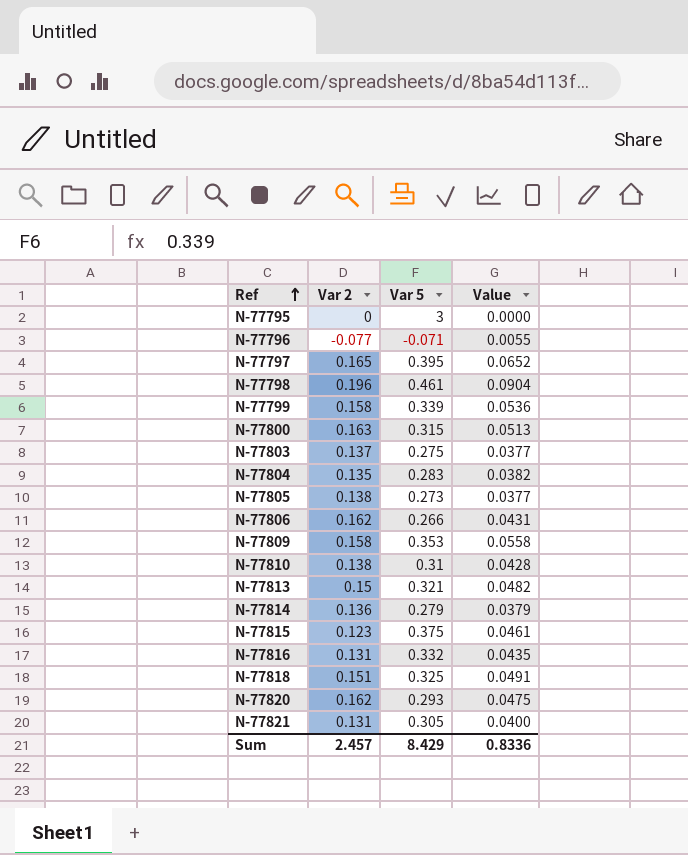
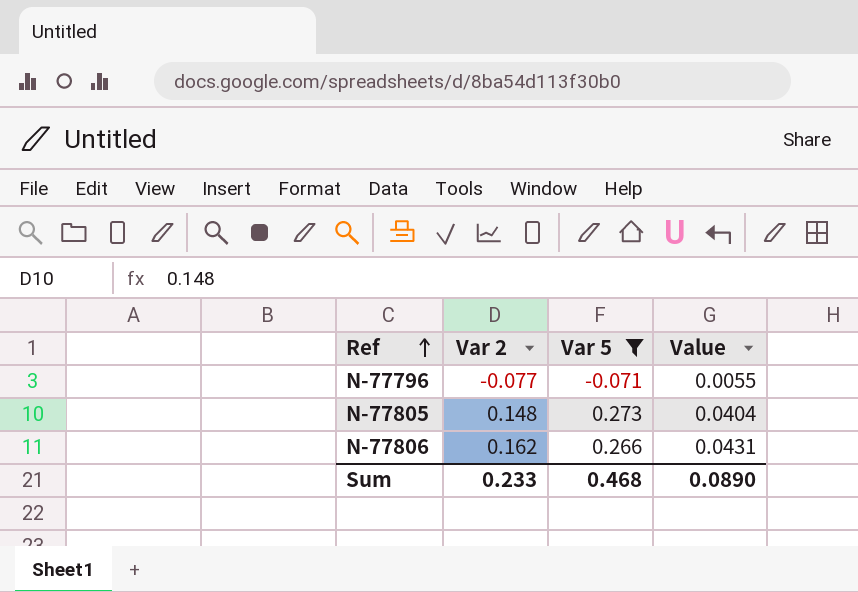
filter: none -> Var 5 <= 0.273
N-77805 | Var 2: 0.138 -> 0.148
N-77805 | Value: 0.0377 -> 0.0404
Sum | Var 2: 2.457 -> 0.233
Sum | Var 5: 8.429 -> 0.468
Sum | Value: 0.8336 -> 0.0890

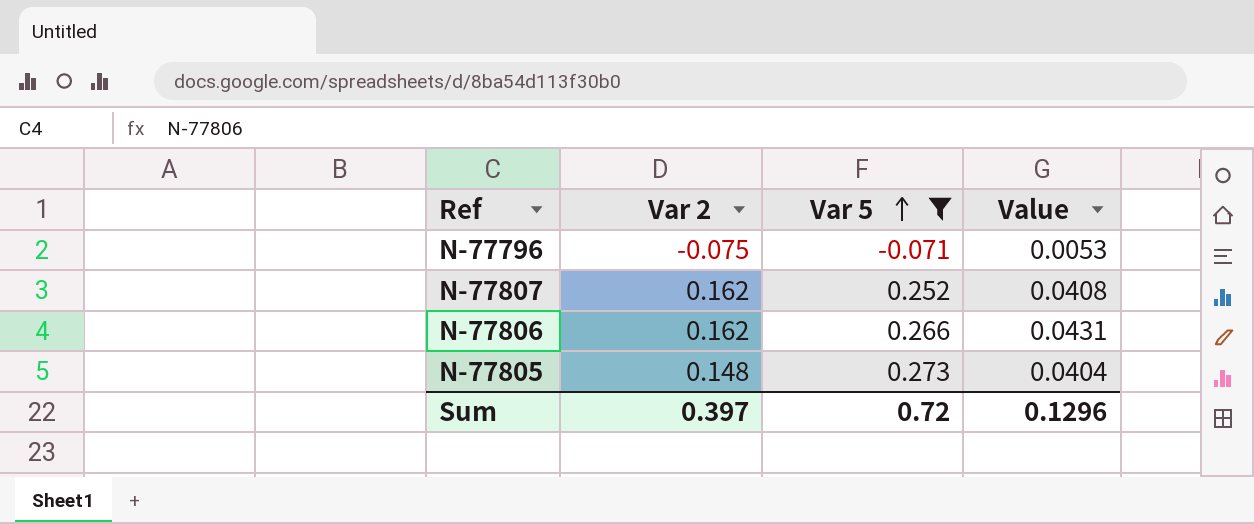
row order: Ref ascending -> Var 5 ascending
N-77796 | Var 2: -0.077 -> -0.075
N-77796 | Value: 0.0055 -> 0.0053
row N-77807: none -> 0.162 | 0.252 | 0.0408
Sum | Var 2: 0.233 -> 0.397
Sum | Var 5: 0.468 -> 0.72
Sum | Value: 0.0890 -> 0.1296

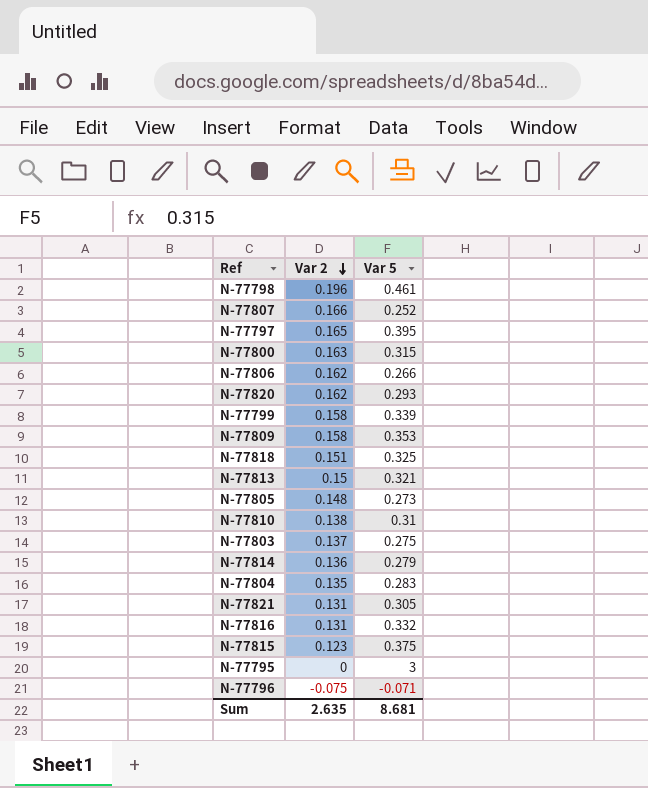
filter: Var 5 <= 0.273 -> none
row order: Var 5 ascending -> Var 2 descending
column Value | formula: [Var 2] * [Var 5] -> none
N-77807 | Var 2: 0.162 -> 0.166
Sum | Var 2: 0.397 -> 2.635
Sum | Var 5: 0.72 -> 8.681

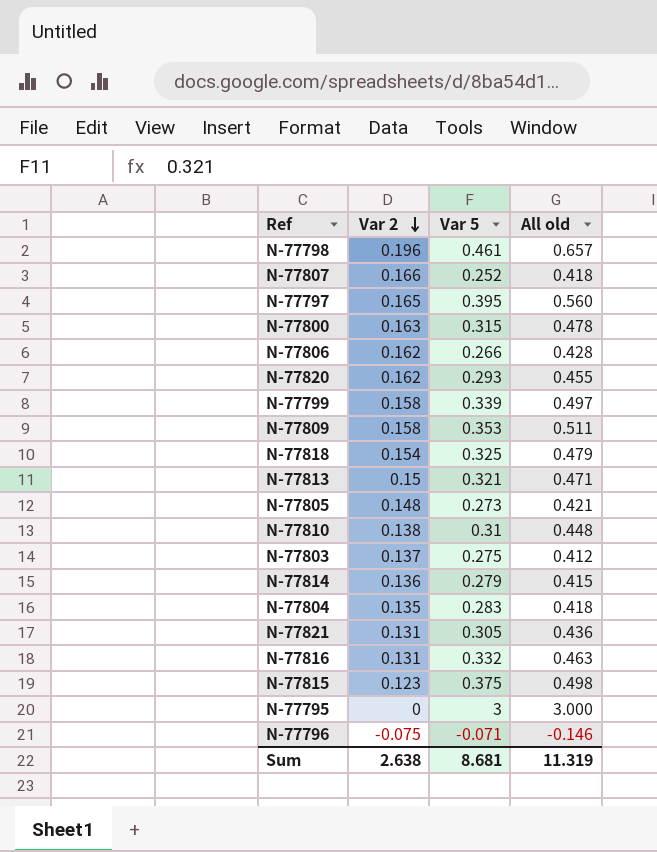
column All old | formula: none -> [Var 2] + [Var 5]
N-77818 | Var 2: 0.151 -> 0.154
Sum | Var 2: 2.635 -> 2.638

